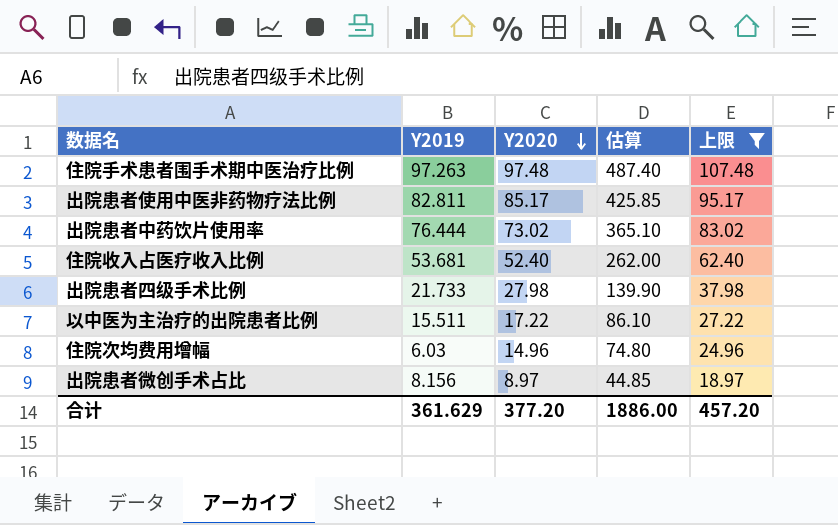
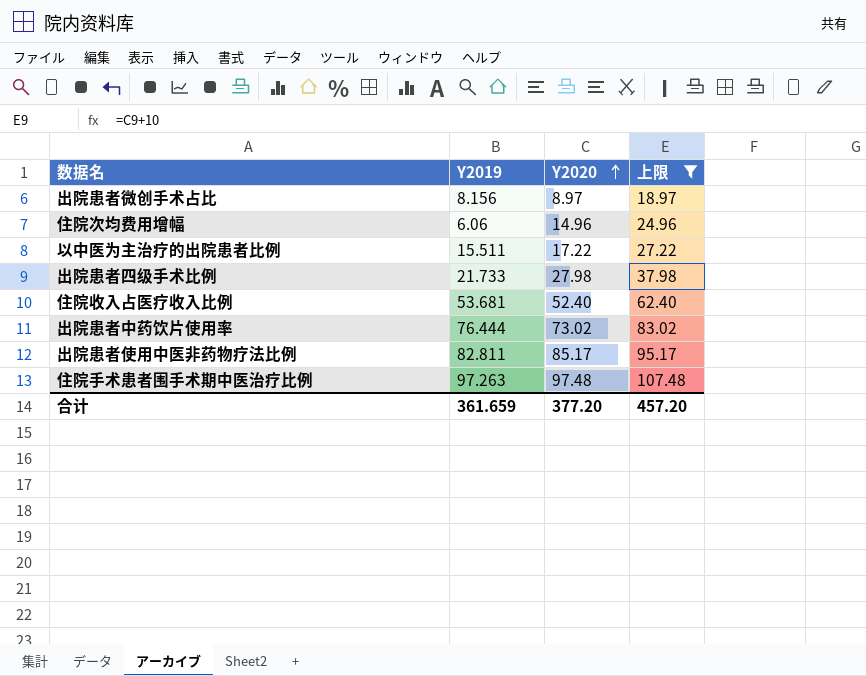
row order: Y2020 descending -> Y2020 ascending
column 估算 | formula: [Y2020] * 5 -> none
住院次均费用增幅 | Y2019: 6.03 -> 6.06
合计 | Y2019: 361.629 -> 361.659

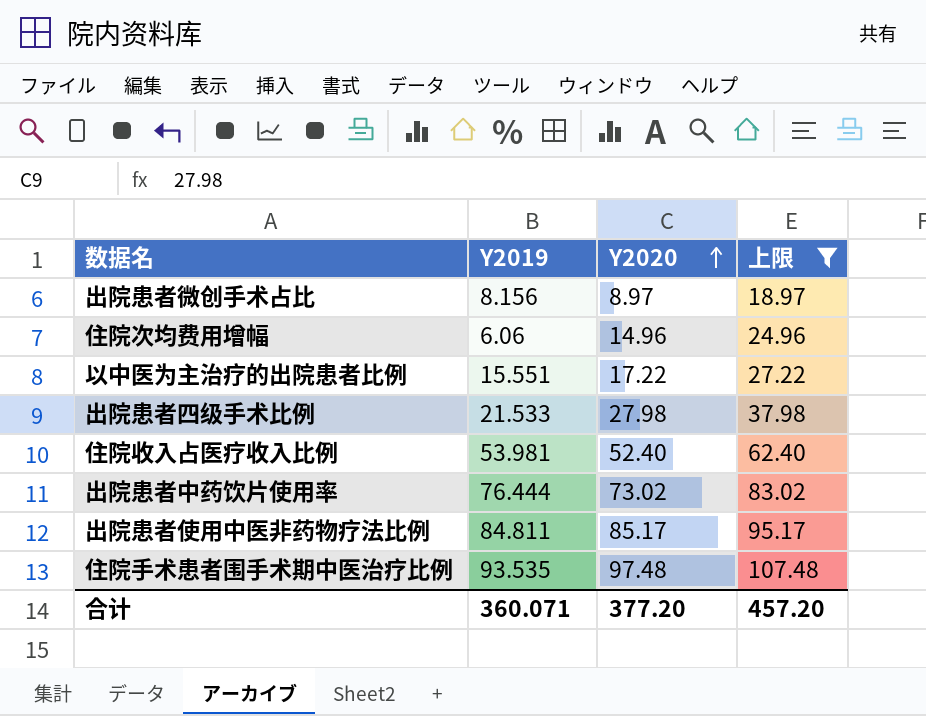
以中医为主治疗的出院患者比例 | Y2019: 15.511 -> 15.551
出院患者四级手术比例 | Y2019: 21.733 -> 21.533
住院收入占医疗收入比例 | Y2019: 53.681 -> 53.981
出院患者使用中医非药物疗法比例 | Y2019: 82.811 -> 84.811
住院手术患者围手术期中医治疗比例 | Y2019: 97.263 -> 93.535
合计 | Y2019: 361.659 -> 360.071

